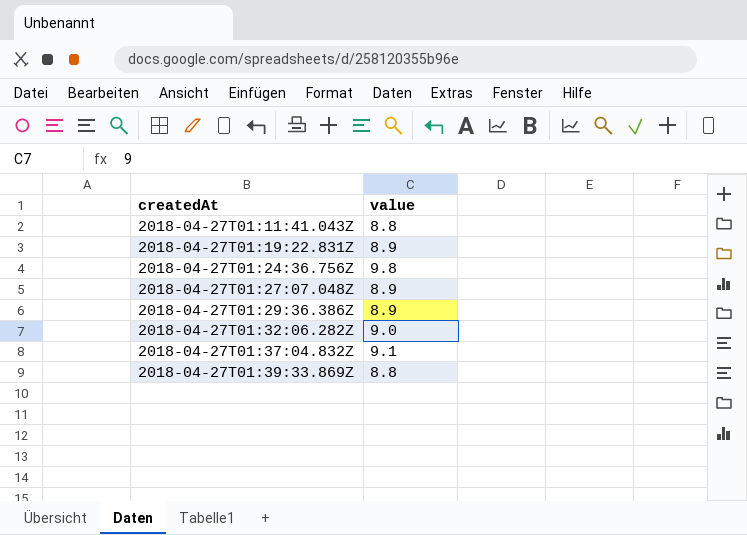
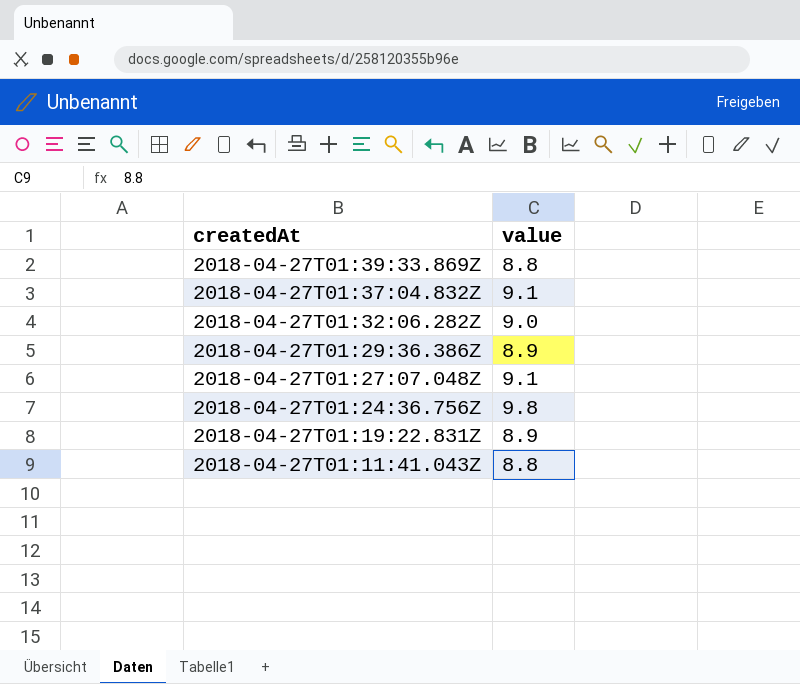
row order: createdAt ascending -> createdAt descending
2018-04-27T01:27:07.048Z | value: 8.9 -> 9.1

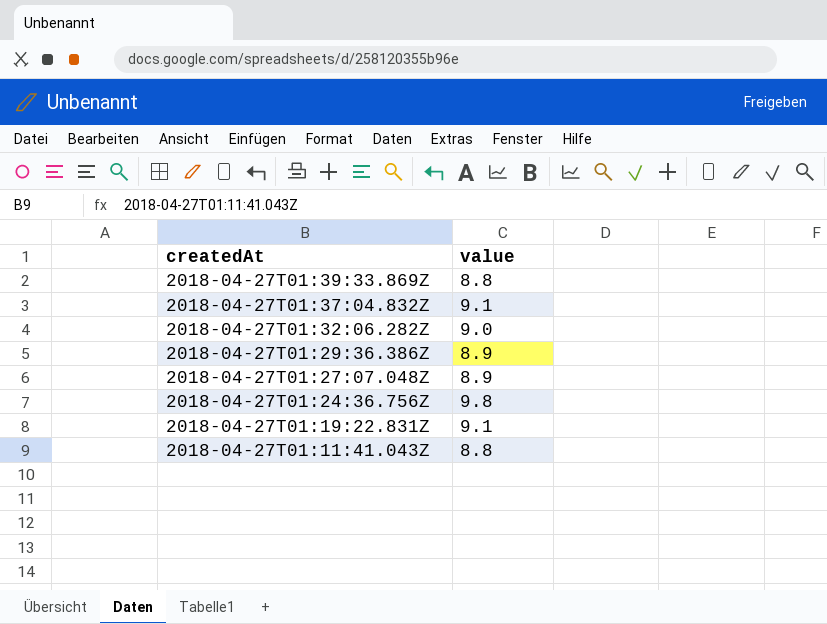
2018-04-27T01:27:07.048Z | value: 9.1 -> 8.9
2018-04-27T01:19:22.831Z | value: 8.9 -> 9.1

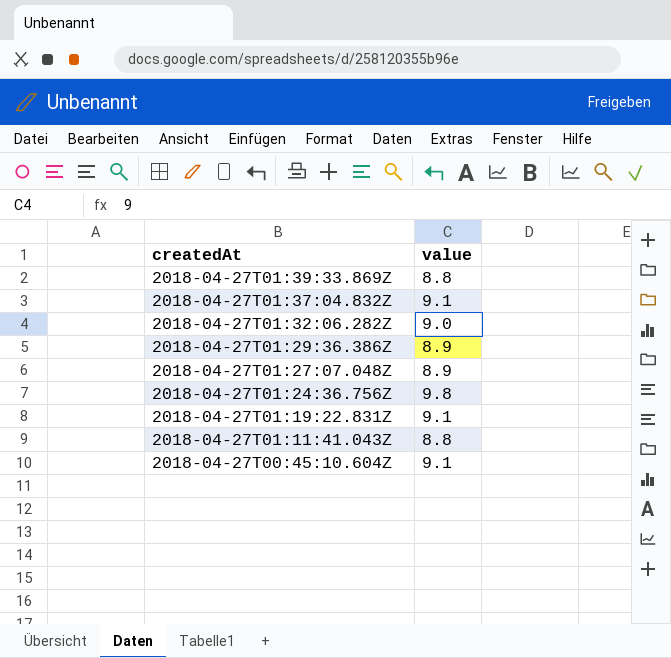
row 2018-04-27T00:45:10.604Z: none -> 9.1

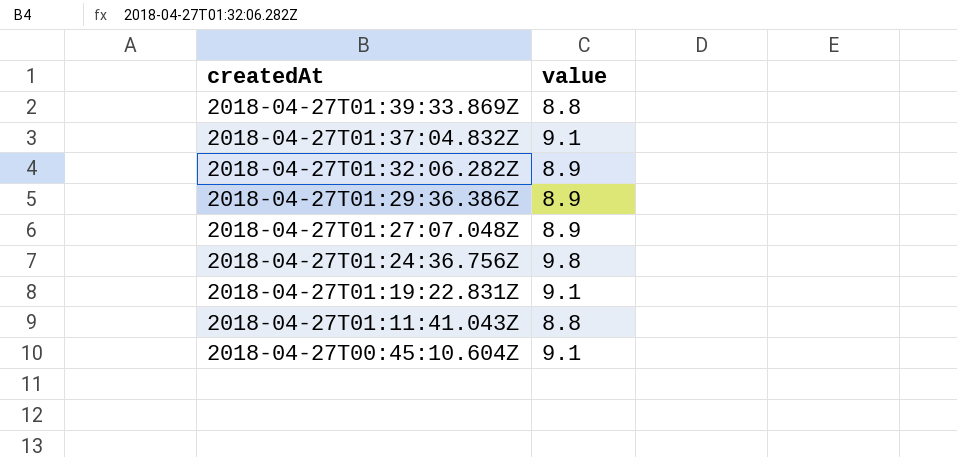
2018-04-27T01:32:06.282Z | value: 9.0 -> 8.9

